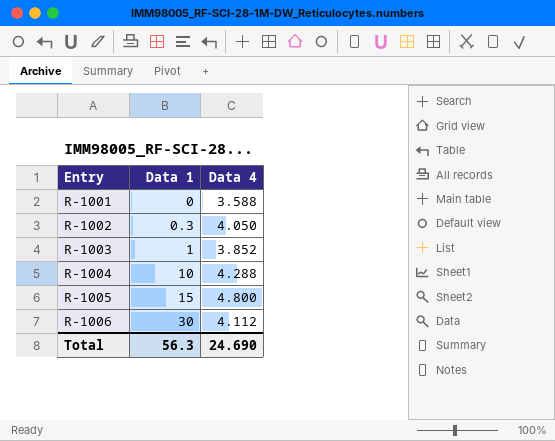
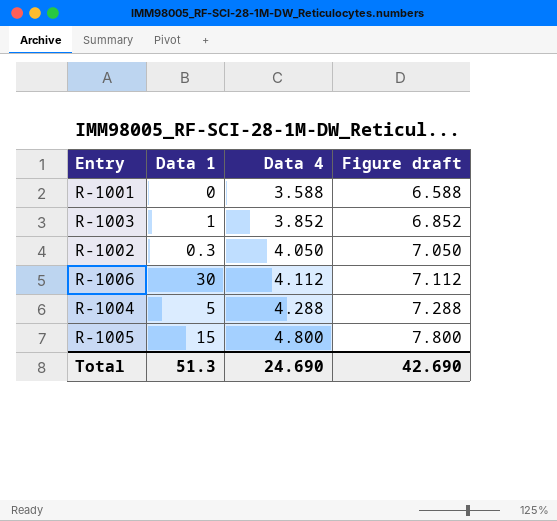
row order: Entry ascending -> Data 4 ascending
column Figure draft | formula: none -> [Data 4] + 3
R-1004 | Data 1: 10 -> 5
Total | Data 1: 56.3 -> 51.3

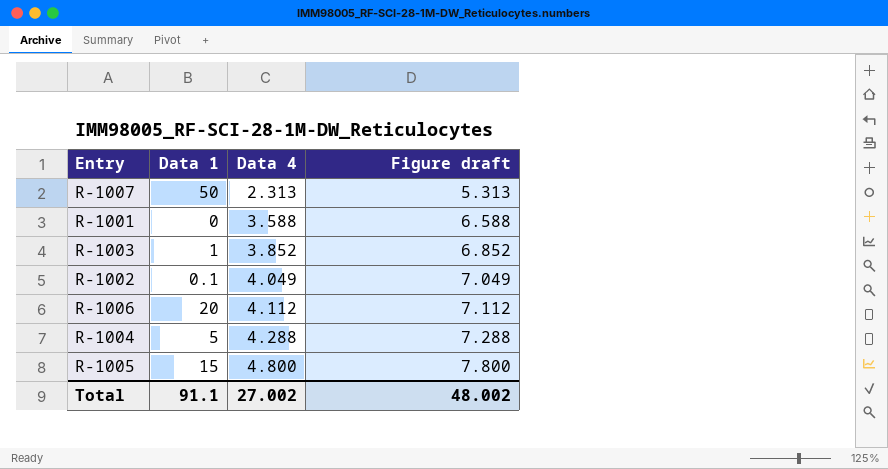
row R-1007: none -> 50 | 2.313 | 5.313
R-1002 | Data 1: 0.3 -> 0.1
R-1002 | Data 4: 4.050 -> 4.049
R-1002 | Figure draft: 7.050 -> 7.049
R-1006 | Data 1: 30 -> 20
Total | Data 1: 51.3 -> 91.1
Total | Data 4: 24.690 -> 27.002
Total | Figure draft: 42.690 -> 48.002

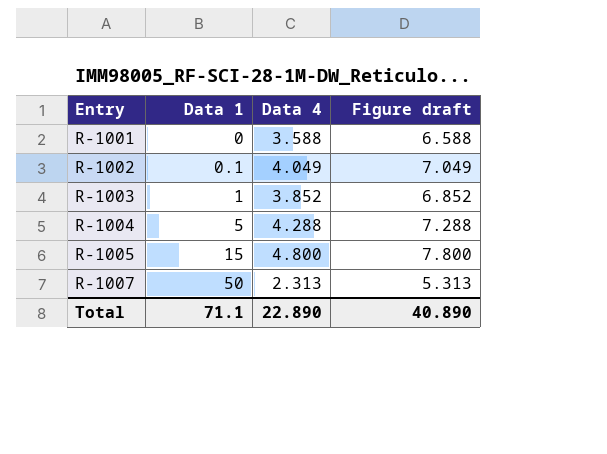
row order: Data 4 ascending -> Entry ascending
row R-1006: 20 | 4.112 | 7.112 -> none
Total | Data 1: 91.1 -> 71.1
Total | Data 4: 27.002 -> 22.890
Total | Figure draft: 48.002 -> 40.890

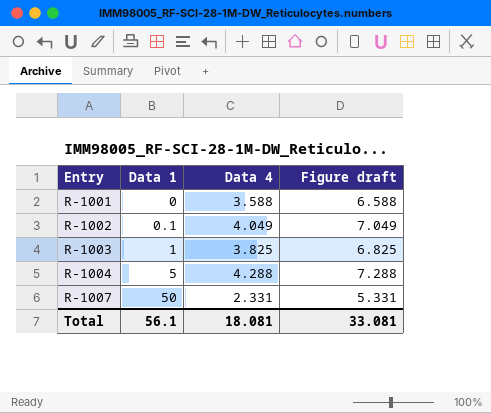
row R-1005: 15 | 4.800 | 7.800 -> none
R-1003 | Data 4: 3.852 -> 3.825
R-1003 | Figure draft: 6.852 -> 6.825
R-1007 | Data 4: 2.313 -> 2.331
R-1007 | Figure draft: 5.313 -> 5.331
Total | Data 1: 71.1 -> 56.1
Total | Data 4: 22.890 -> 18.081
Total | Figure draft: 40.890 -> 33.081

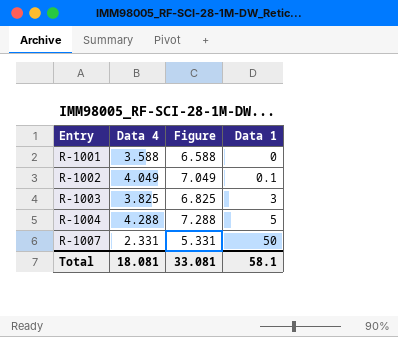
column name: Figure draft -> Figure
column Data 1 | position: 2 -> 4
R-1003 | Data 1: 1 -> 3
Total | Data 1: 56.1 -> 58.1

